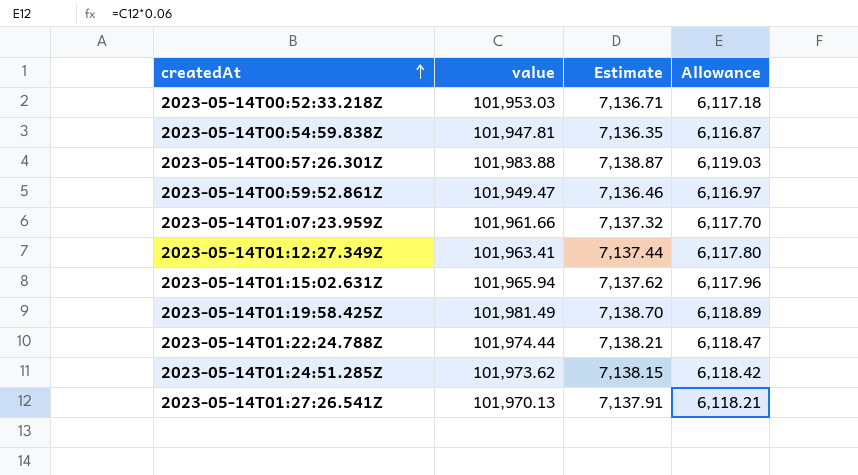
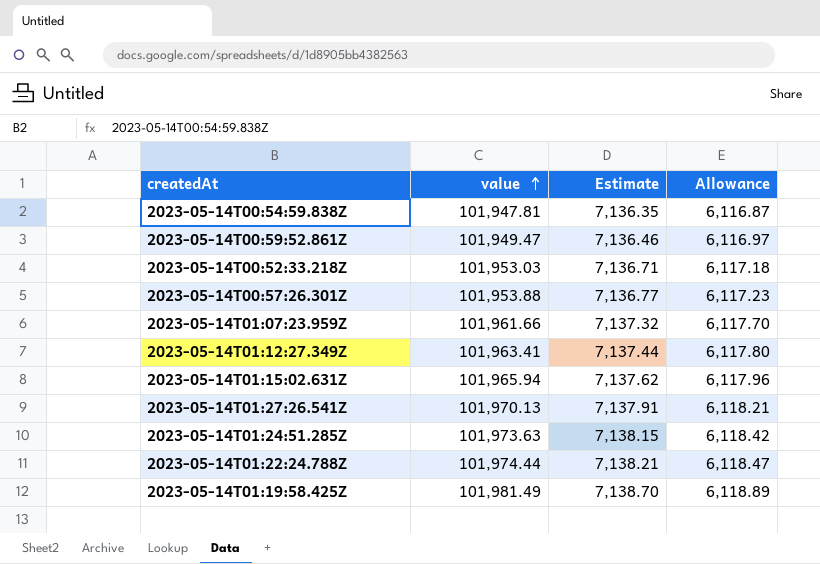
row order: createdAt ascending -> value ascending
2023-05-14T00:57:26.301Z | value: 101,983.88 -> 101,953.88
2023-05-14T00:57:26.301Z | Estimate: 7,138.87 -> 7,136.77
2023-05-14T00:57:26.301Z | Allowance: 6,119.03 -> 6,117.23
2023-05-14T01:24:51.285Z | value: 101,973.62 -> 101,973.63

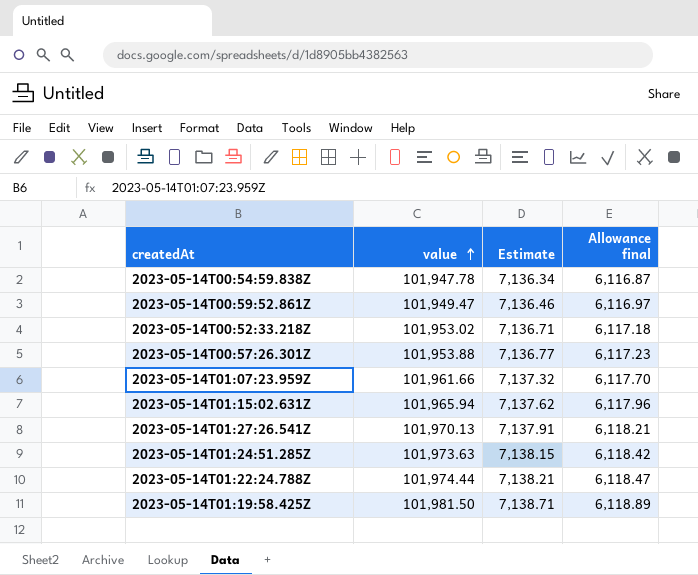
column name: Allowance -> Allowance final
row 2023-05-14T01:12:27.349Z: 101,963.41 | 7,137.44 | 6,117.80 -> none
2023-05-14T00:54:59.838Z | value: 101,947.81 -> 101,947.78
2023-05-14T00:54:59.838Z | Estimate: 7,136.35 -> 7,136.34
2023-05-14T00:52:33.218Z | value: 101,953.03 -> 101,953.02
2023-05-14T01:19:58.425Z | value: 101,981.49 -> 101,981.50
2023-05-14T01:19:58.425Z | Estimate: 7,138.70 -> 7,138.71

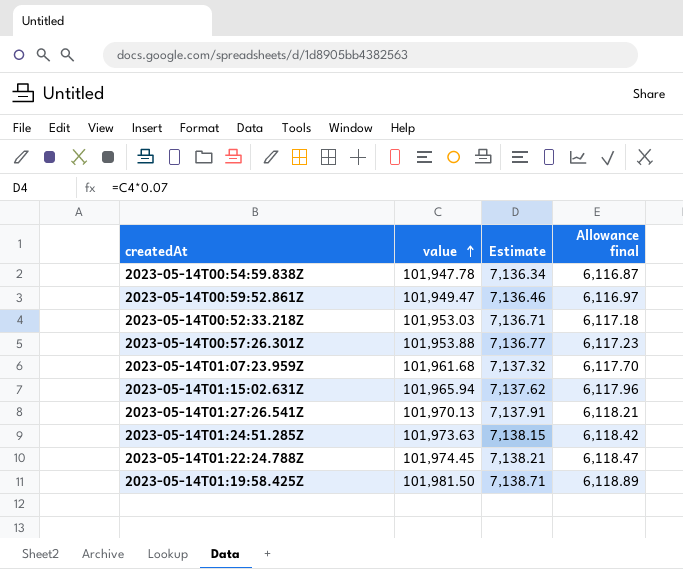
2023-05-14T00:52:33.218Z | value: 101,953.02 -> 101,953.03
2023-05-14T01:07:23.959Z | value: 101,961.66 -> 101,961.68
2023-05-14T01:22:24.788Z | value: 101,974.44 -> 101,974.45

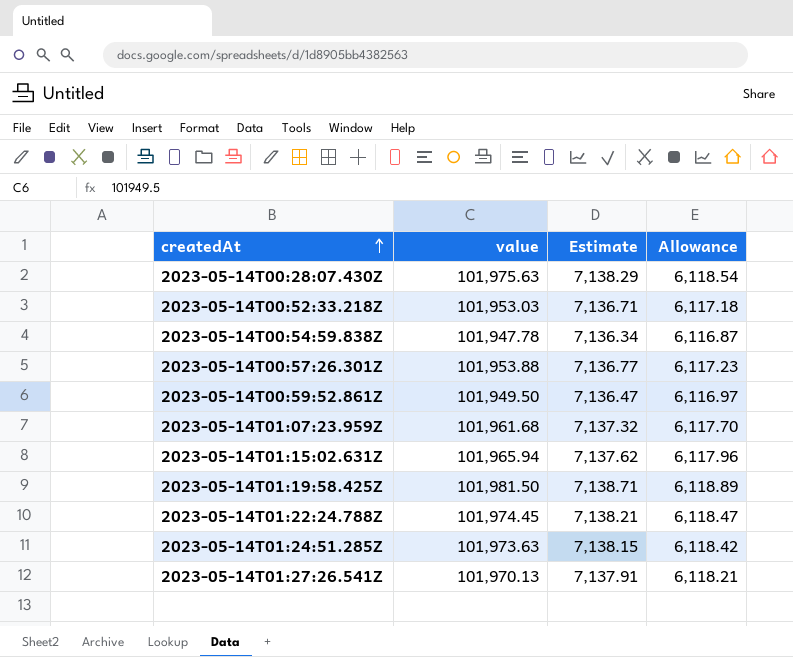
row order: value ascending -> createdAt ascending
column name: Allowance final -> Allowance
row 2023-05-14T00:28:07.430Z: none -> 101,975.63 | 7,138.29 | 6,118.54
2023-05-14T00:59:52.861Z | value: 101,949.47 -> 101,949.50
2023-05-14T00:59:52.861Z | Estimate: 7,136.46 -> 7,136.47

